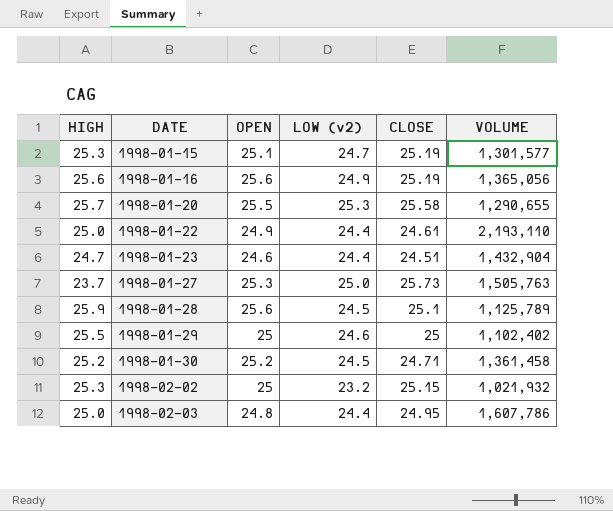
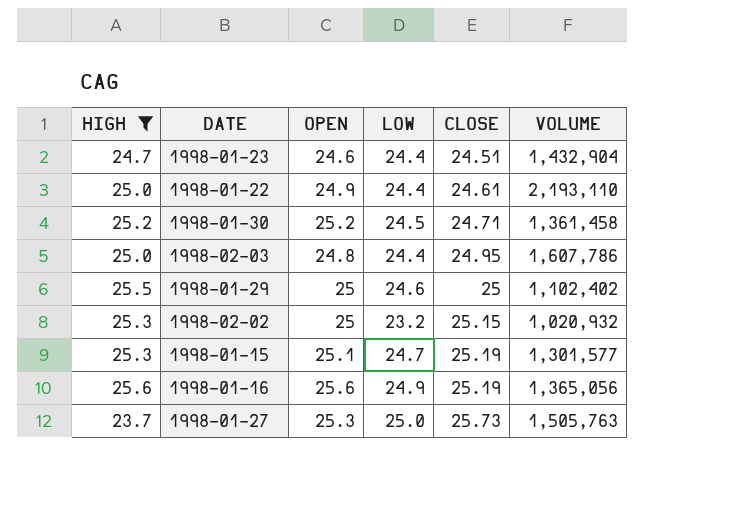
filter: none -> HIGH <= 25.6
row order: DATE ascending -> CLOSE ascending
column name: LOW (v2) -> LOW
1998-02-02 | VOLUME: 1,021,932 -> 1,020,932

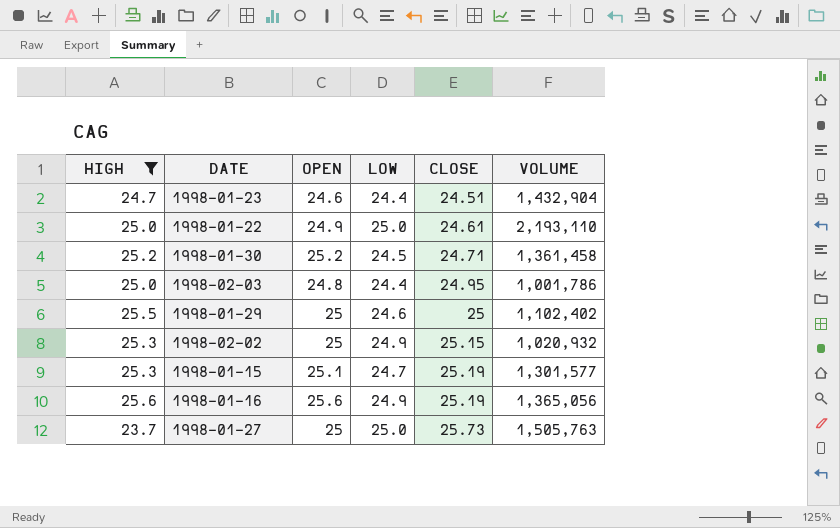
1998-01-22 | LOW: 24.4 -> 25.0
1998-02-03 | VOLUME: 1,607,786 -> 1,001,786
1998-02-02 | LOW: 23.2 -> 24.9
1998-01-27 | OPEN: 25.3 -> 25

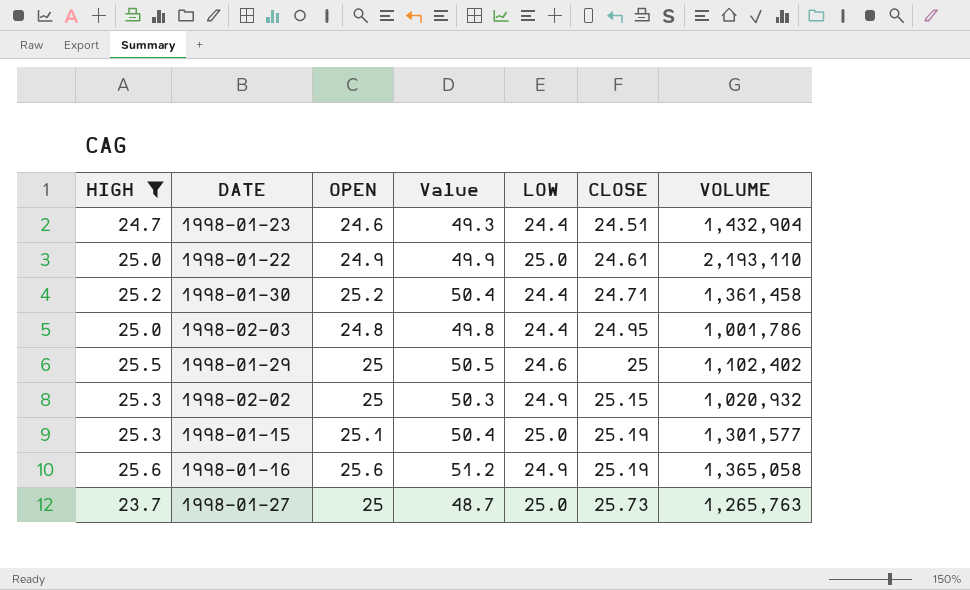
column Value | formula: none -> [HIGH] + [OPEN]
1998-01-30 | LOW: 24.5 -> 24.4
1998-01-15 | LOW: 24.7 -> 25.0
1998-01-16 | VOLUME: 1,365,056 -> 1,365,058
1998-01-27 | VOLUME: 1,505,763 -> 1,265,763

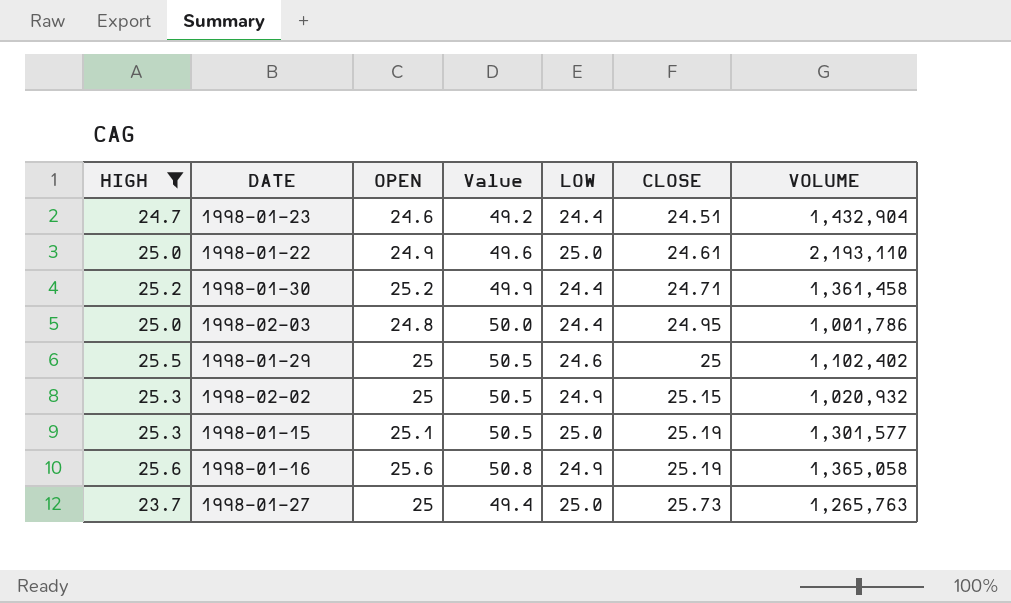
column Value | formula: [HIGH] + [OPEN] -> [HIGH] + [CLOSE]

